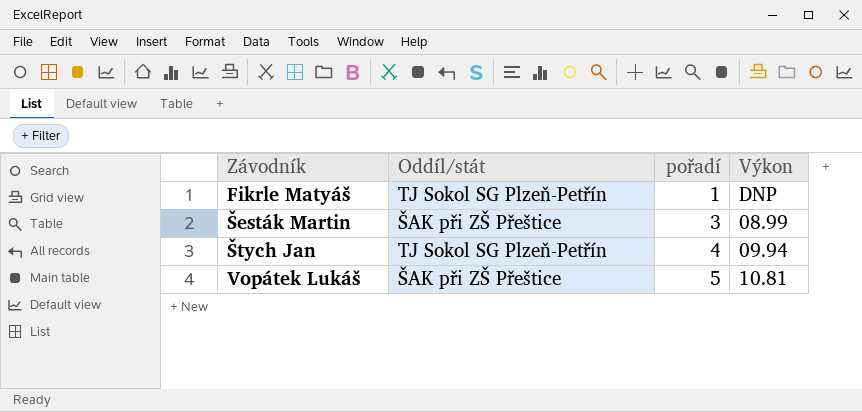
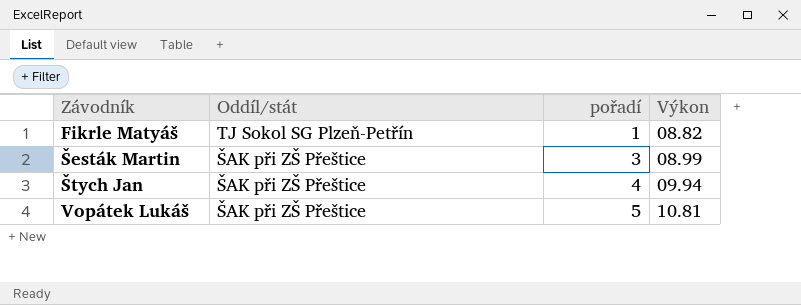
Fikrle Matyáš | Výkon: DNP -> 08.82
Štych Jan | Oddíl/stát: TJ Sokol SG Plzeň-Petřín -> ŠAK při ZŠ Přeštice

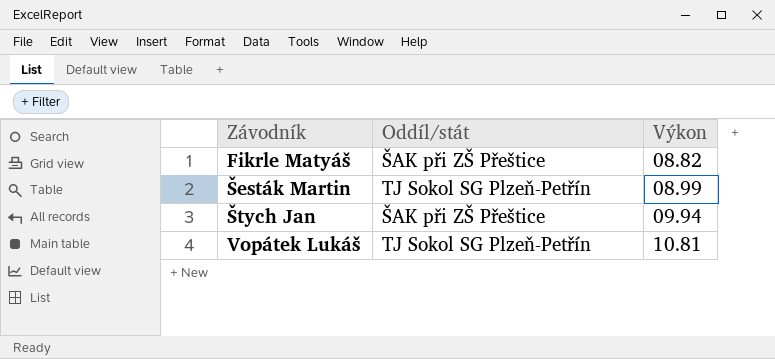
column pořadí | position: 3 -> none
Fikrle Matyáš | Oddíl/stát: TJ Sokol SG Plzeň-Petřín -> ŠAK při ZŠ Přeštice
Šesták Martin | Oddíl/stát: ŠAK při ZŠ Přeštice -> TJ Sokol SG Plzeň-Petřín
Vopátek Lukáš | Oddíl/stát: ŠAK při ZŠ Přeštice -> TJ Sokol SG Plzeň-Petřín

